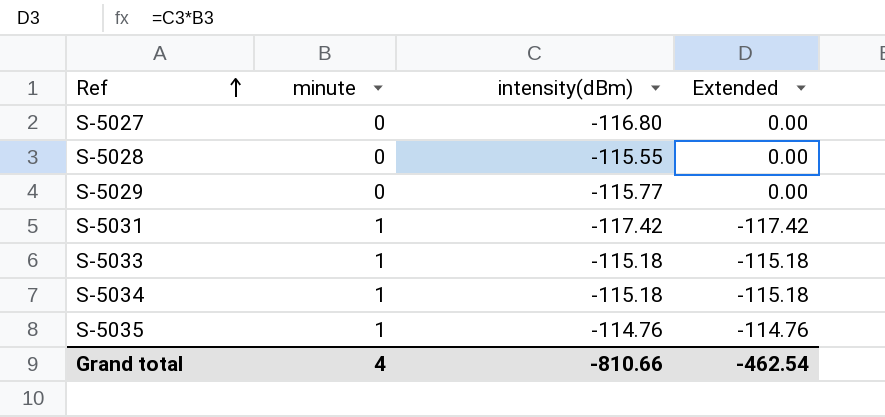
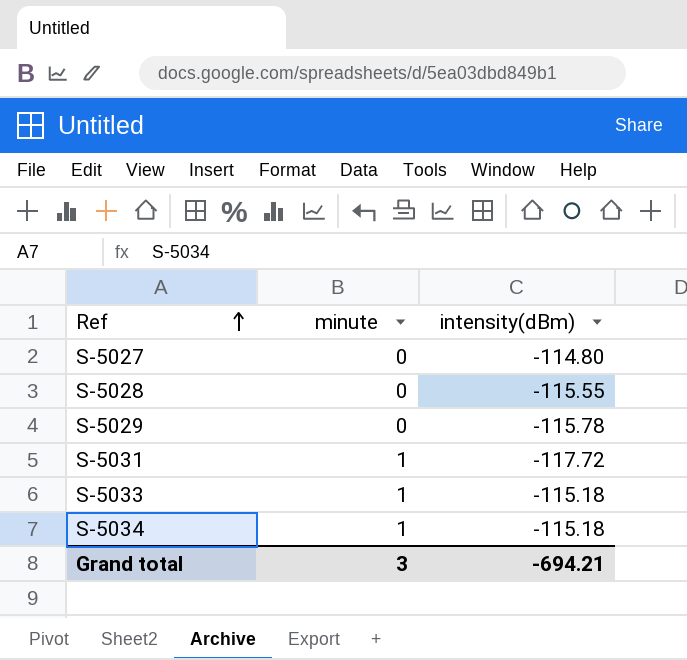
column Extended | formula: [minute] * [intensity(dBm)] -> none
row S-5035: 1 | -114.76 | -114.76 -> none
S-5027 | intensity(dBm): -116.80 -> -114.80
S-5029 | intensity(dBm): -115.77 -> -115.78
S-5031 | intensity(dBm): -117.42 -> -117.72
Grand total | minute: 4 -> 3
Grand total | intensity(dBm): -810.66 -> -694.21

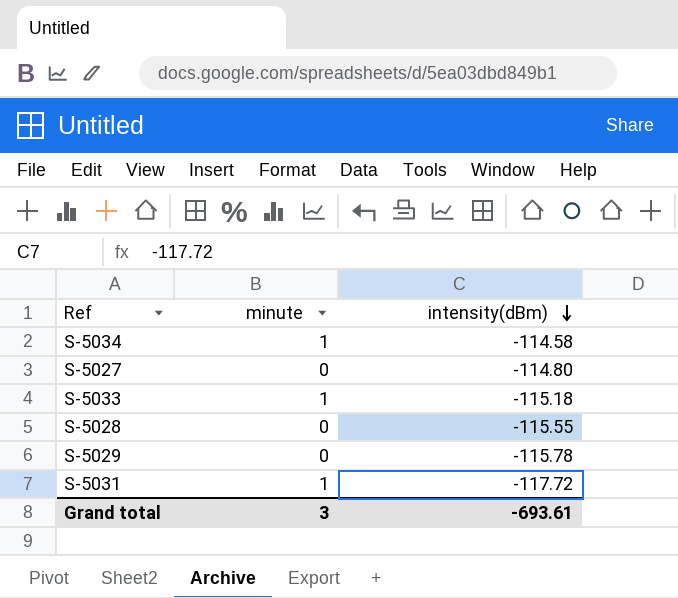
row order: Ref ascending -> intensity(dBm) descending
S-5034 | intensity(dBm): -115.18 -> -114.58
Grand total | intensity(dBm): -694.21 -> -693.61

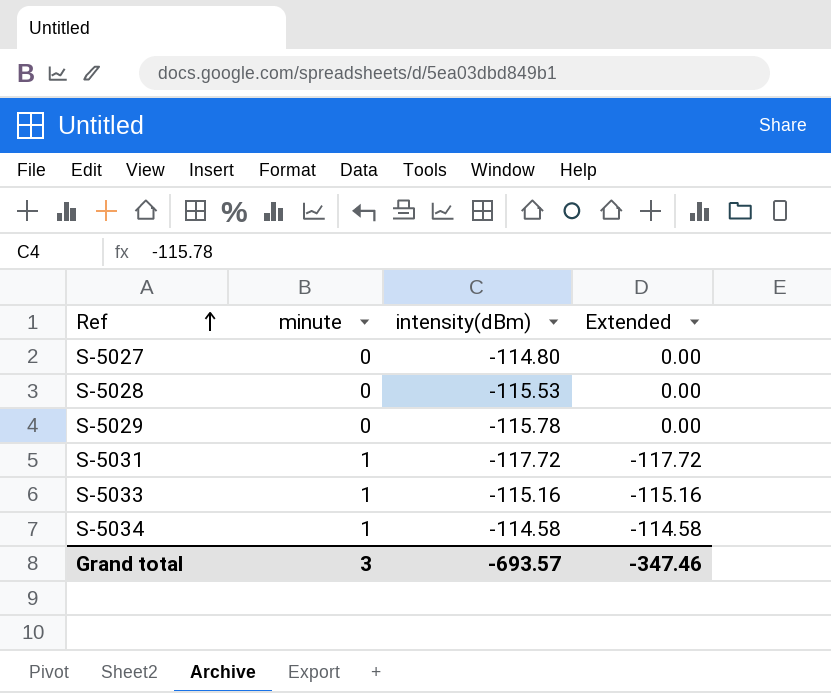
row order: intensity(dBm) descending -> Ref ascending
column Extended | formula: none -> [minute] * [intensity(dBm)]
S-5028 | intensity(dBm): -115.55 -> -115.53
S-5033 | intensity(dBm): -115.18 -> -115.16
Grand total | intensity(dBm): -693.61 -> -693.57

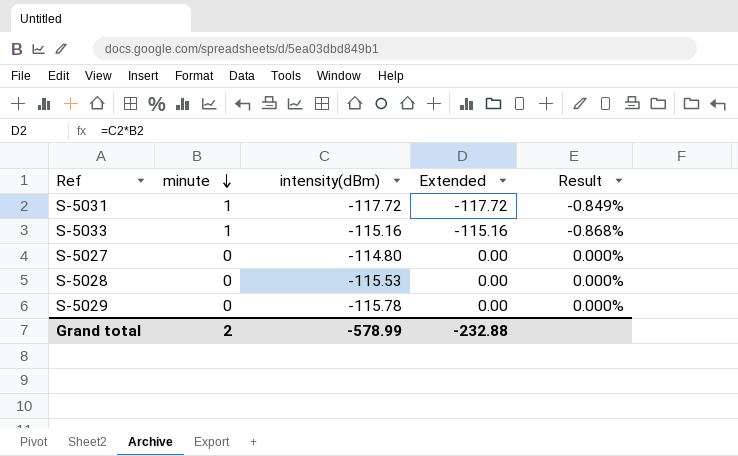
row order: Ref ascending -> minute descending
column Result | formula: none -> [minute] / [intensity(dBm)]
row S-5034: 1 | -114.58 | -114.58 -> none
Grand total | minute: 3 -> 2
Grand total | intensity(dBm): -693.57 -> -578.99
Grand total | Extended: -347.46 -> -232.88

